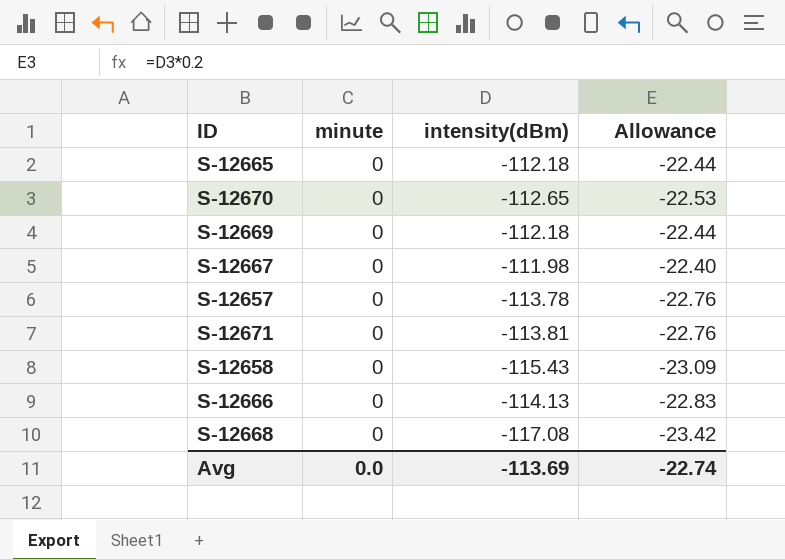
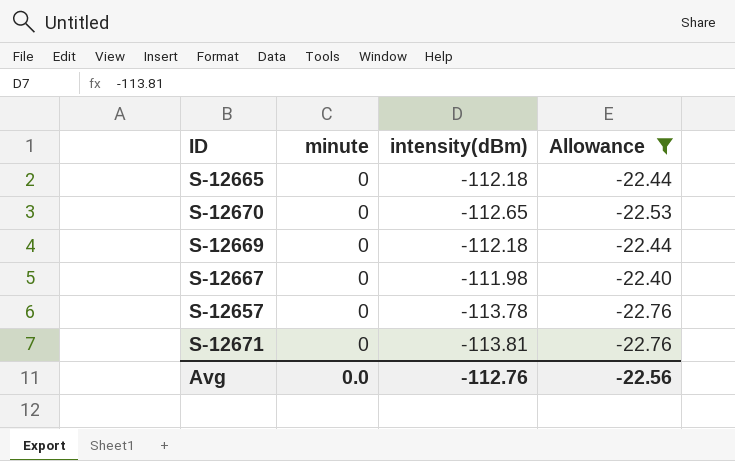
filter: none -> Allowance >= -22.76
Avg | intensity(dBm): -113.69 -> -112.76
Avg | Allowance: -22.74 -> -22.56

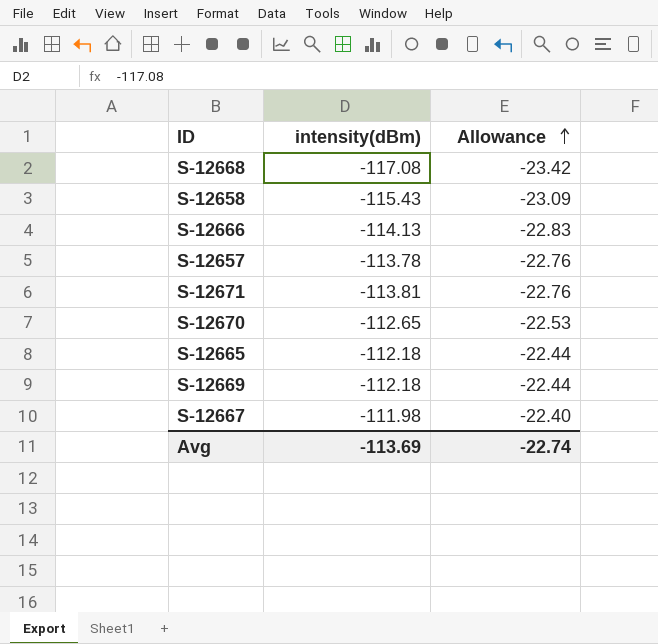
filter: Allowance >= -22.76 -> none
row order: none -> Allowance ascending
column minute | position: 2 -> none
Avg | intensity(dBm): -112.76 -> -113.69
Avg | Allowance: -22.56 -> -22.74

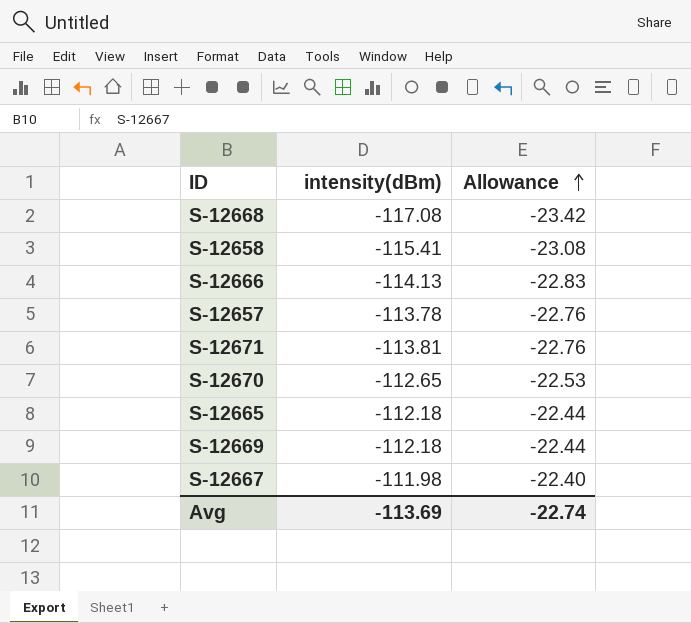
S-12658 | intensity(dBm): -115.43 -> -115.41
S-12658 | Allowance: -23.09 -> -23.08

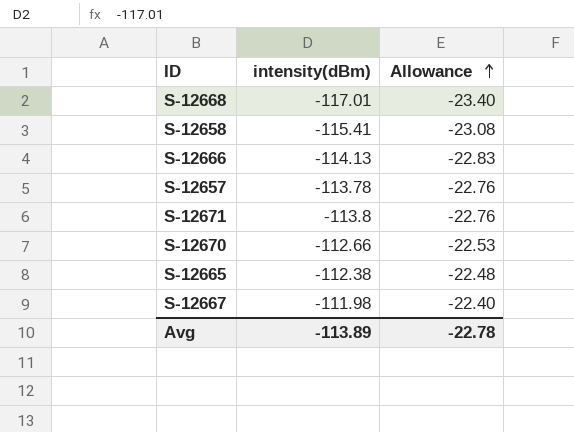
row S-12669: -112.18 | -22.44 -> none
S-12668 | intensity(dBm): -117.08 -> -117.01
S-12668 | Allowance: -23.42 -> -23.40
S-12671 | intensity(dBm): -113.81 -> -113.8
S-12670 | intensity(dBm): -112.65 -> -112.66
S-12665 | intensity(dBm): -112.18 -> -112.38
S-12665 | Allowance: -22.44 -> -22.48
Avg | intensity(dBm): -113.69 -> -113.89
Avg | Allowance: -22.74 -> -22.78

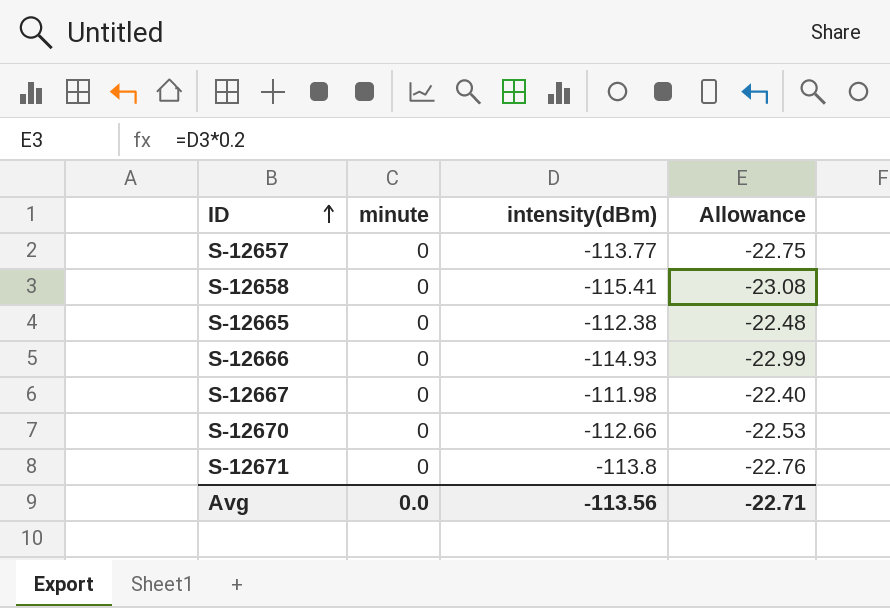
row order: Allowance ascending -> ID ascending
column minute | position: none -> 2
row S-12668: -117.01 | -23.40 -> none
S-12657 | intensity(dBm): -113.78 -> -113.77
S-12657 | Allowance: -22.76 -> -22.75
S-12666 | intensity(dBm): -114.13 -> -114.93
S-12666 | Allowance: -22.83 -> -22.99
Avg | intensity(dBm): -113.89 -> -113.56
Avg | Allowance: -22.78 -> -22.71

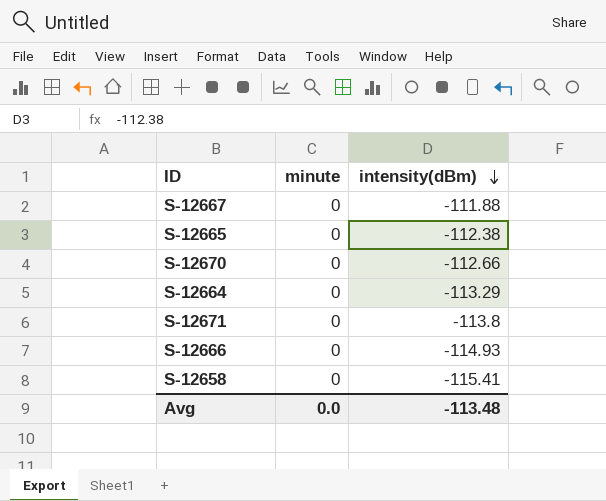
row order: ID ascending -> intensity(dBm) descending
column Allowance | formula: [intensity(dBm)] * 0.2 -> none
row S-12657: 0 | -113.77 | -22.75 -> none
S-12667 | intensity(dBm): -111.98 -> -111.88
row S-12664: none -> 0 | -113.29
Avg | intensity(dBm): -113.56 -> -113.48

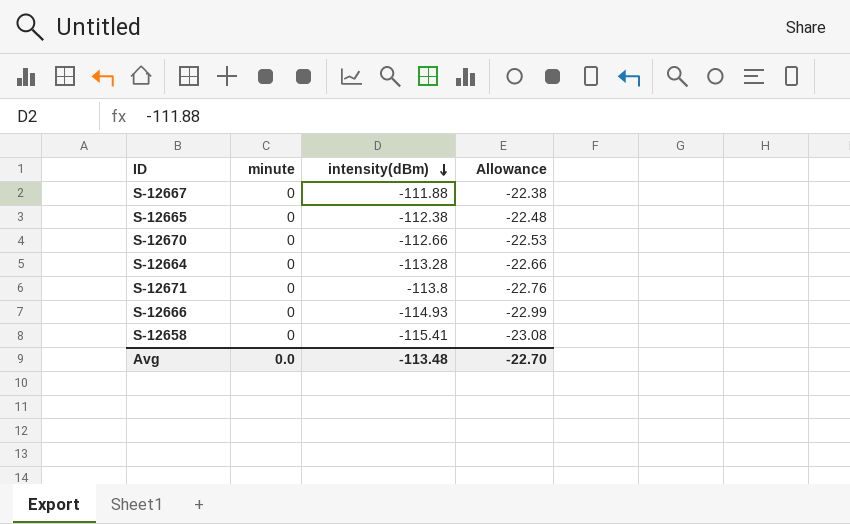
column Allowance | formula: none -> [intensity(dBm)] * 0.2
S-12664 | intensity(dBm): -113.29 -> -113.28

